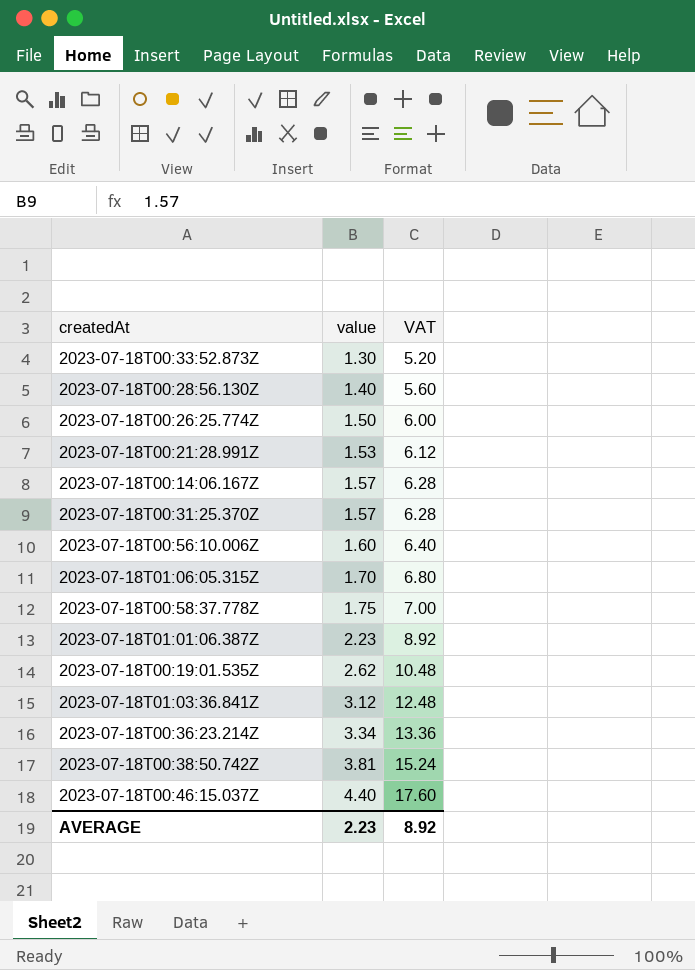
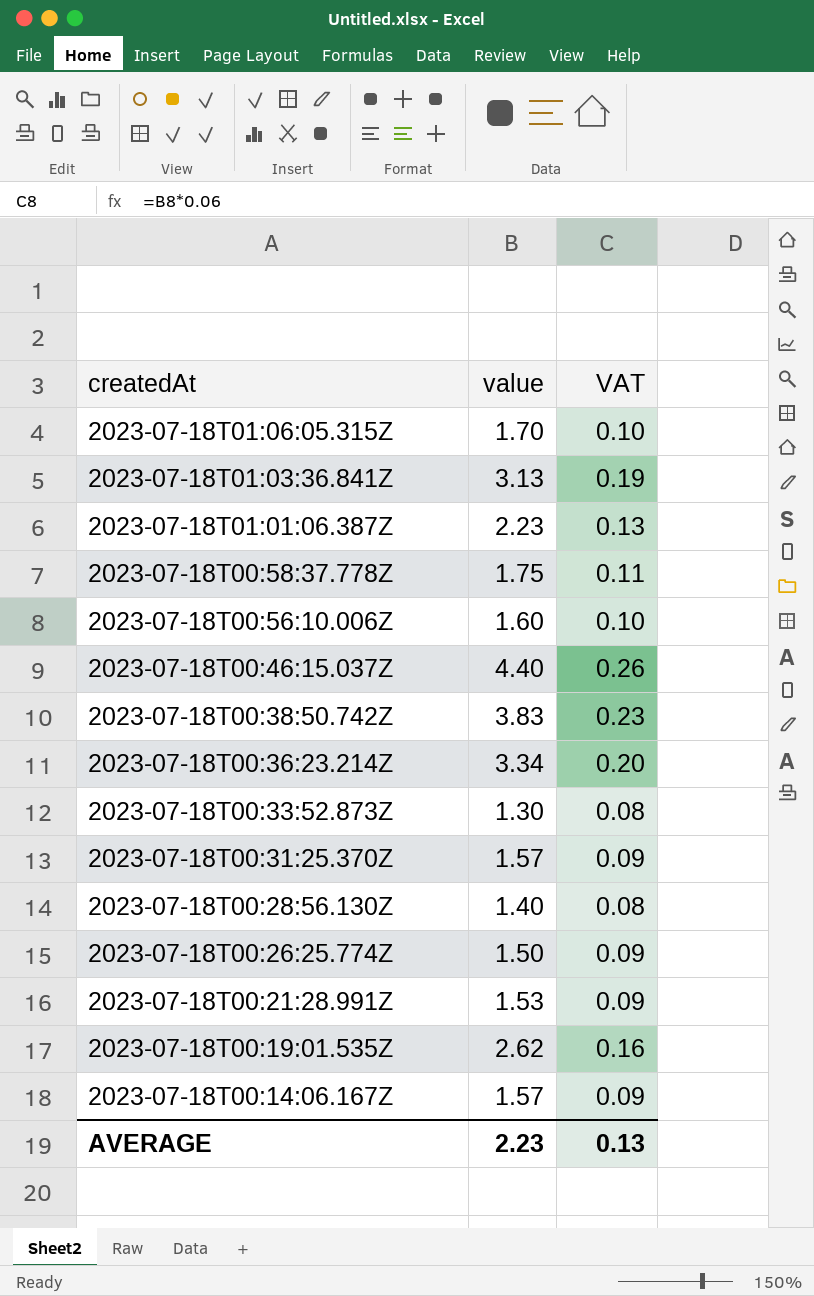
row order: value ascending -> createdAt descending
column VAT | formula: [value] * 4 -> [value] * 0.06
2023-07-18T01:03:36.841Z | value: 3.12 -> 3.13
2023-07-18T00:38:50.742Z | value: 3.81 -> 3.83
AVERAGE | VAT: 8.92 -> 0.13

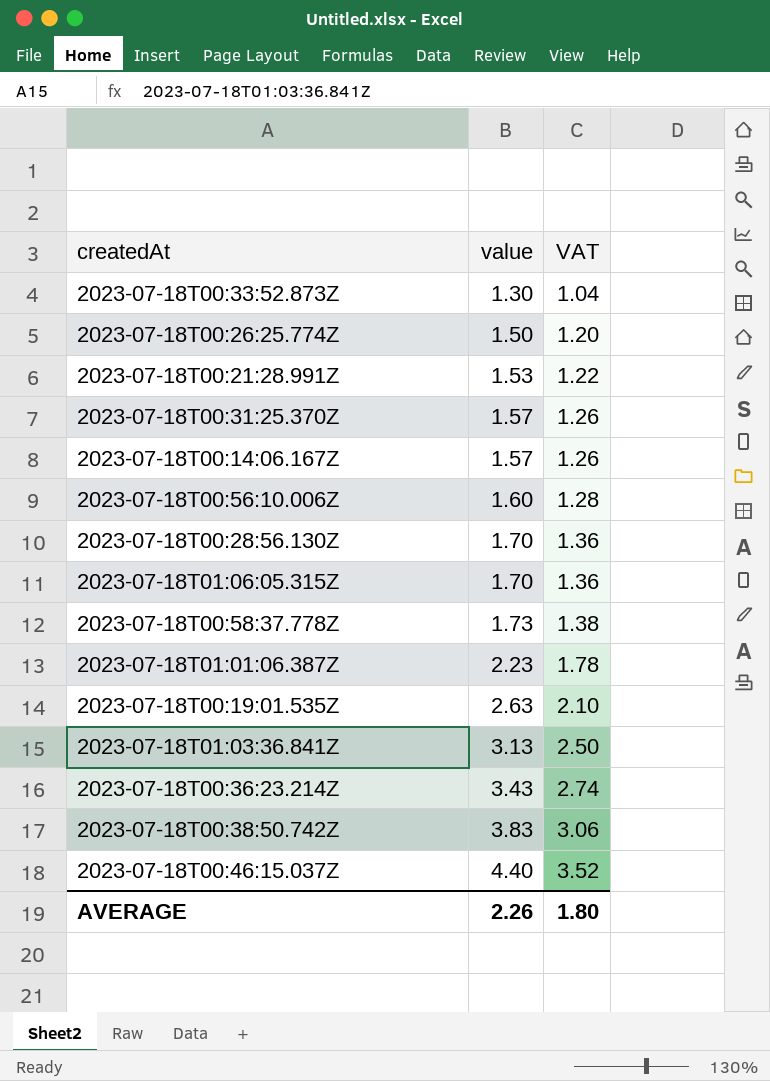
row order: createdAt descending -> value ascending
column VAT | formula: [value] * 0.06 -> [value] * 0.8
2023-07-18T00:28:56.130Z | value: 1.40 -> 1.70
2023-07-18T00:58:37.778Z | value: 1.75 -> 1.73
2023-07-18T00:19:01.535Z | value: 2.62 -> 2.63
2023-07-18T00:36:23.214Z | value: 3.34 -> 3.43
AVERAGE | value: 2.23 -> 2.26
AVERAGE | VAT: 0.13 -> 1.80

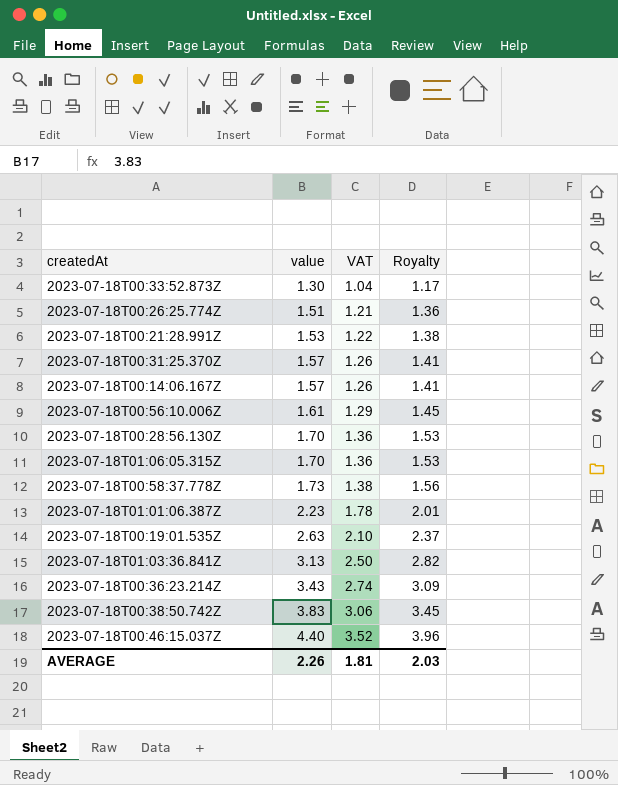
column Royalty | formula: none -> [value] * 0.9
2023-07-18T00:26:25.774Z | value: 1.50 -> 1.51
2023-07-18T00:26:25.774Z | VAT: 1.20 -> 1.21
2023-07-18T00:56:10.006Z | value: 1.60 -> 1.61
2023-07-18T00:56:10.006Z | VAT: 1.28 -> 1.29
AVERAGE | VAT: 1.80 -> 1.81

